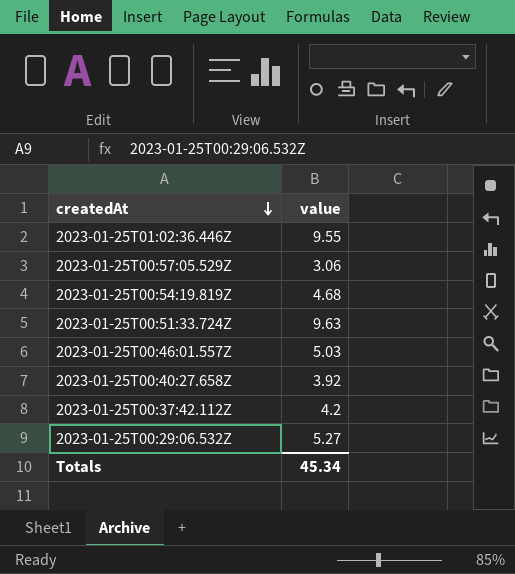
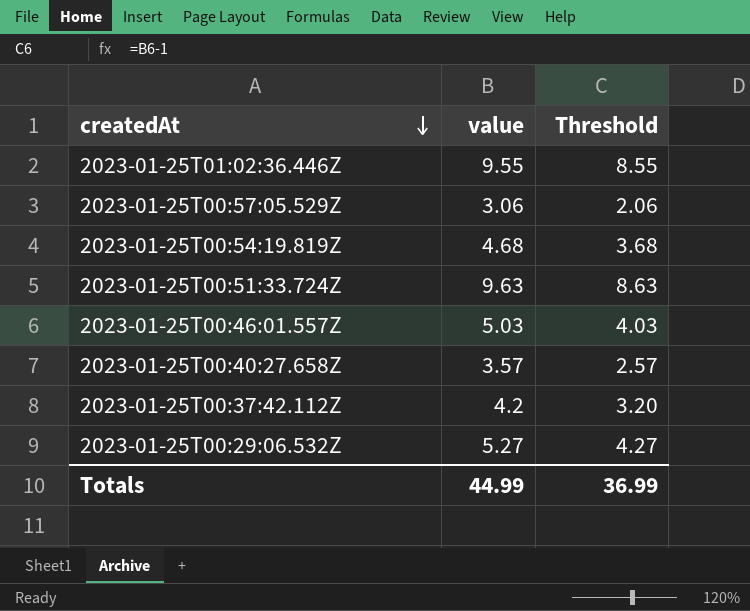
column Threshold | formula: none -> [value] - 1
2023-01-25T00:40:27.658Z | value: 3.92 -> 3.57
Totals | value: 45.34 -> 44.99

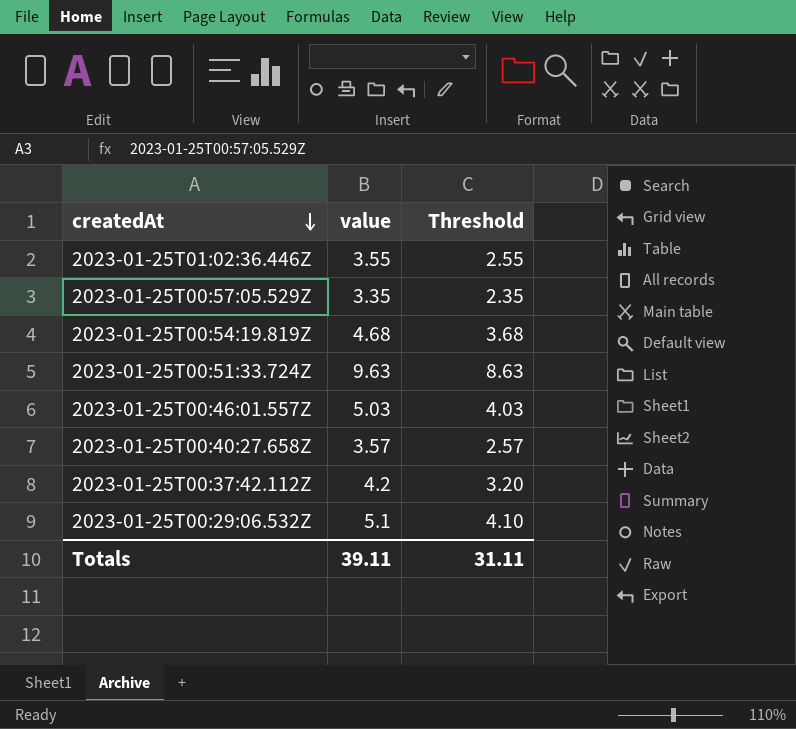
2023-01-25T01:02:36.446Z | value: 9.55 -> 3.55
2023-01-25T01:02:36.446Z | Threshold: 8.55 -> 2.55
2023-01-25T00:57:05.529Z | value: 3.06 -> 3.35
2023-01-25T00:57:05.529Z | Threshold: 2.06 -> 2.35
2023-01-25T00:29:06.532Z | value: 5.27 -> 5.1
2023-01-25T00:29:06.532Z | Threshold: 4.27 -> 4.10
Totals | value: 44.99 -> 39.11
Totals | Threshold: 36.99 -> 31.11

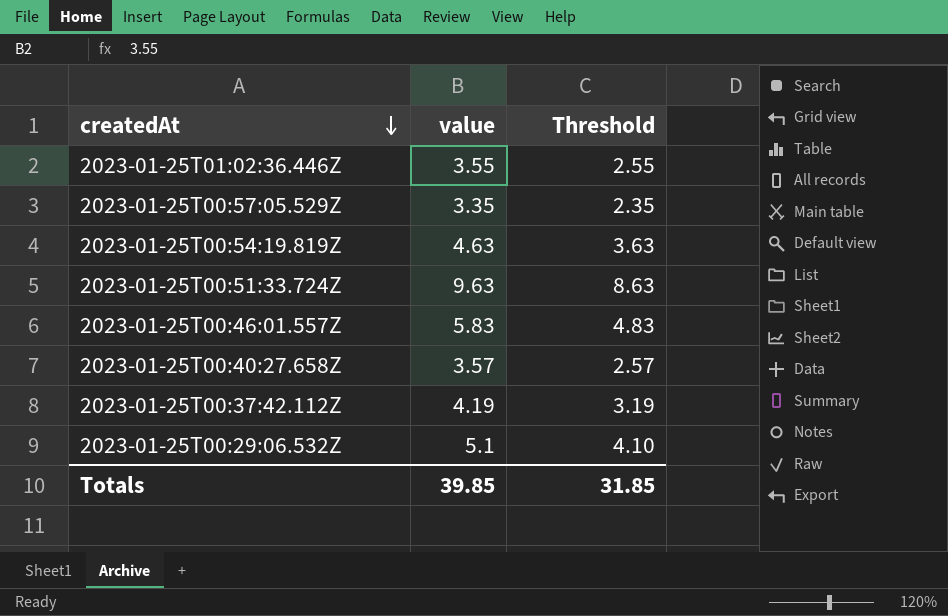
2023-01-25T00:54:19.819Z | value: 4.68 -> 4.63
2023-01-25T00:54:19.819Z | Threshold: 3.68 -> 3.63
2023-01-25T00:46:01.557Z | value: 5.03 -> 5.83
2023-01-25T00:46:01.557Z | Threshold: 4.03 -> 4.83
2023-01-25T00:37:42.112Z | value: 4.2 -> 4.19
2023-01-25T00:37:42.112Z | Threshold: 3.20 -> 3.19
Totals | value: 39.11 -> 39.85
Totals | Threshold: 31.11 -> 31.85

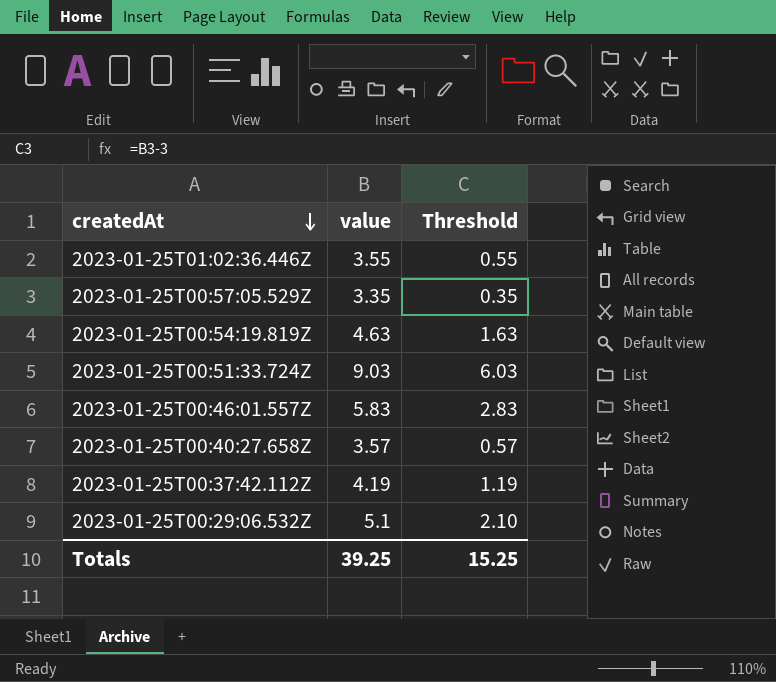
column Threshold | formula: [value] - 1 -> [value] - 3
2023-01-25T00:51:33.724Z | value: 9.63 -> 9.03
Totals | value: 39.85 -> 39.25
Totals | Threshold: 31.85 -> 15.25

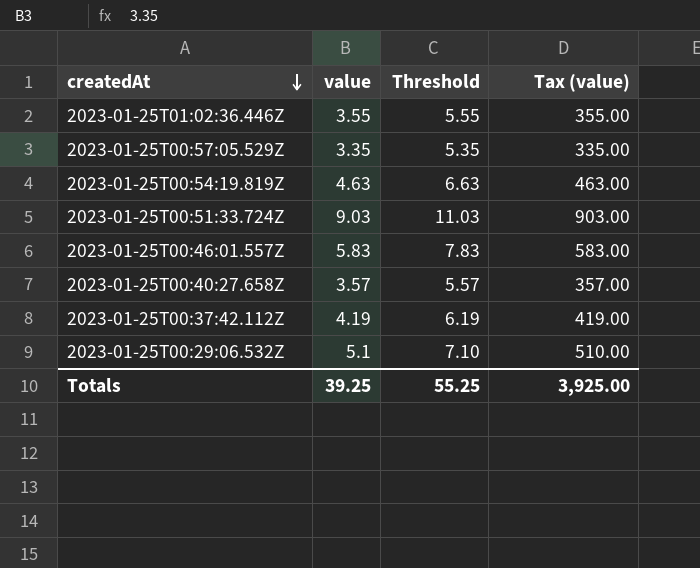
column Threshold | formula: [value] - 3 -> [value] + 2
column Tax (value) | formula: none -> [value] * 100
Totals | Threshold: 15.25 -> 55.25

